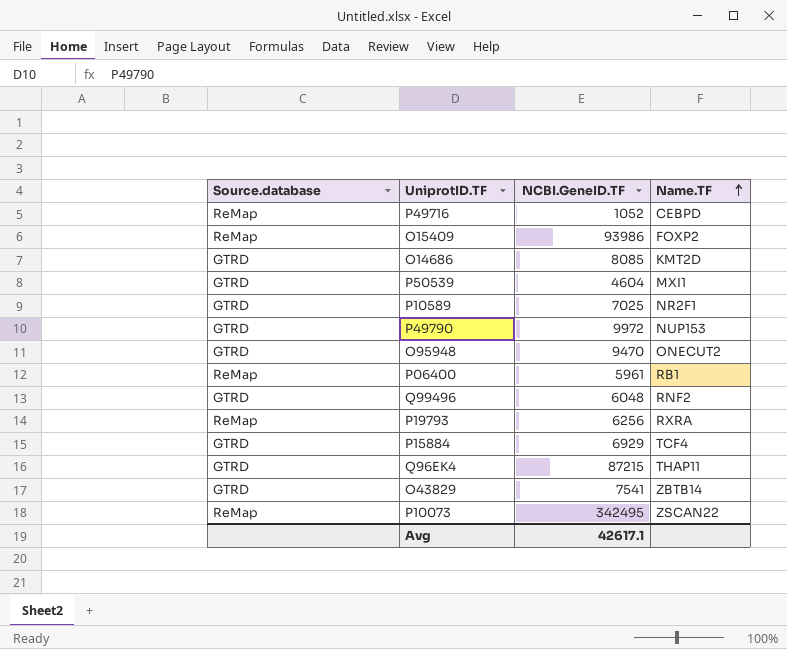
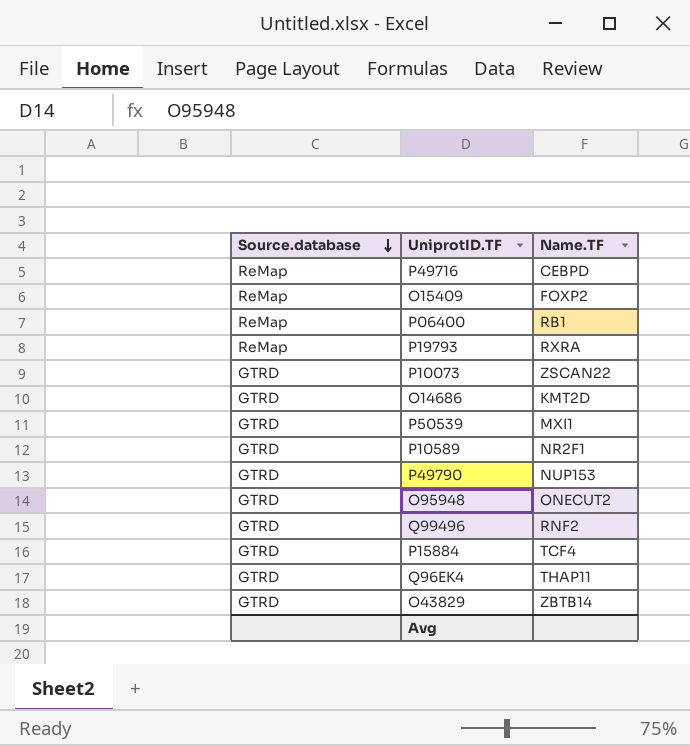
row order: Name.TF ascending -> Source.database descending
column NCBI.GeneID.TF | position: 3 -> none
P10073 | Source.database: ReMap -> GTRD

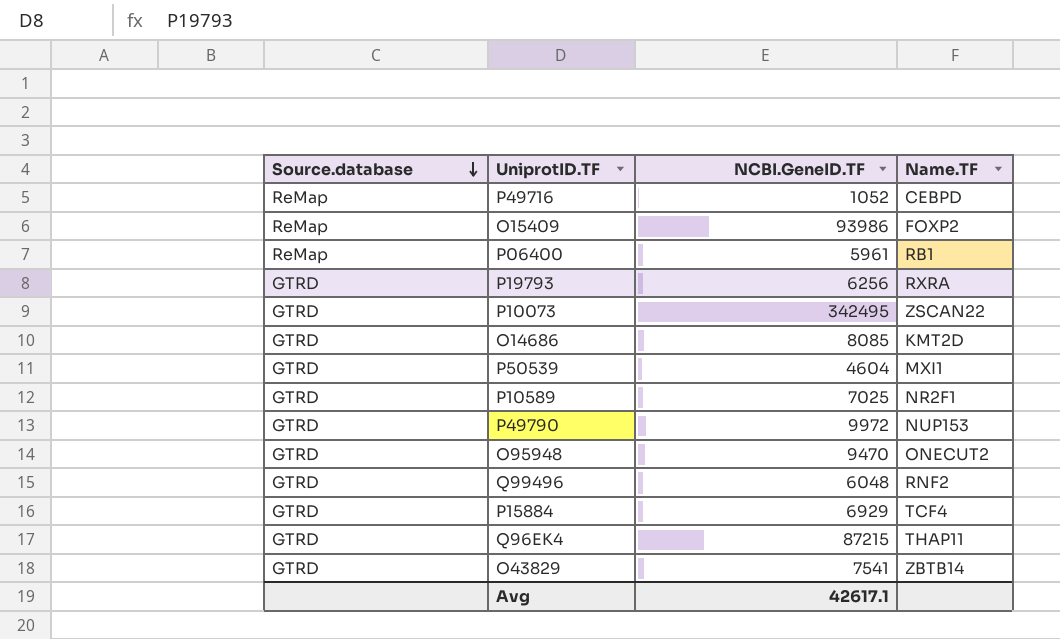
column NCBI.GeneID.TF | position: none -> 3
P19793 | Source.database: ReMap -> GTRD

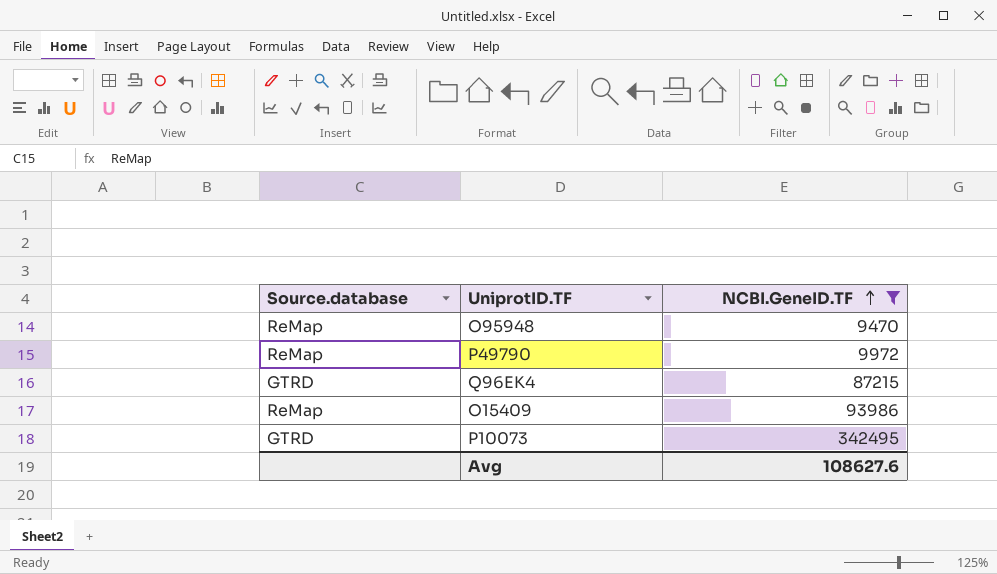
filter: none -> NCBI.GeneID.TF >= 9470
row order: Source.database descending -> NCBI.GeneID.TF ascending
column Name.TF | position: 4 -> none
O95948 | Source.database: GTRD -> ReMap
P49790 | Source.database: GTRD -> ReMap
Avg | NCBI.GeneID.TF: 42617.1 -> 108627.6

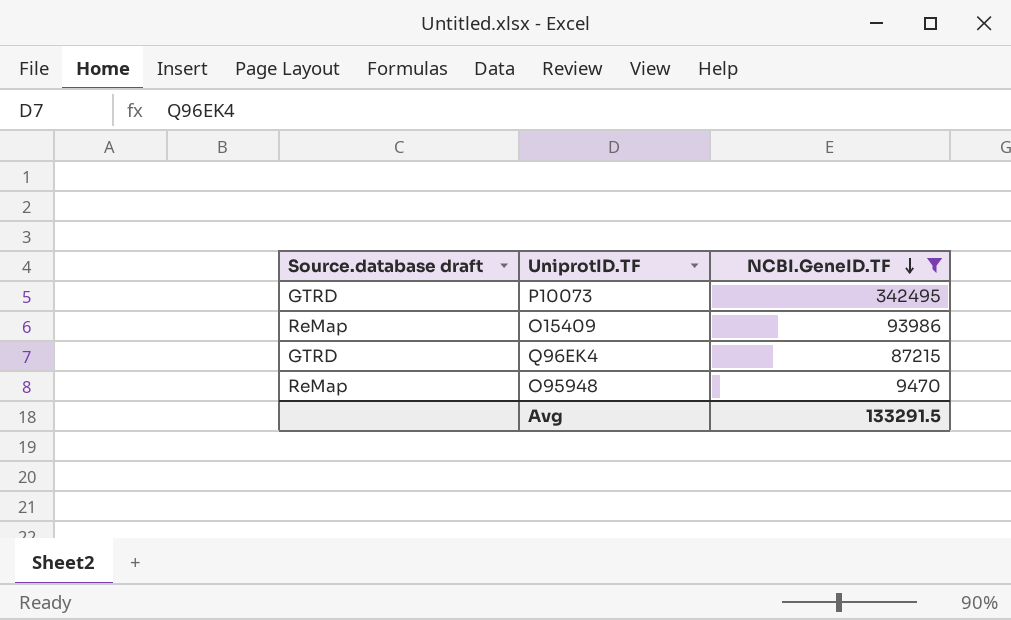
row order: NCBI.GeneID.TF ascending -> NCBI.GeneID.TF descending
column name: Source.database -> Source.database draft
row P49790: ReMap | 9972 -> none
Avg | NCBI.GeneID.TF: 108627.6 -> 133291.5

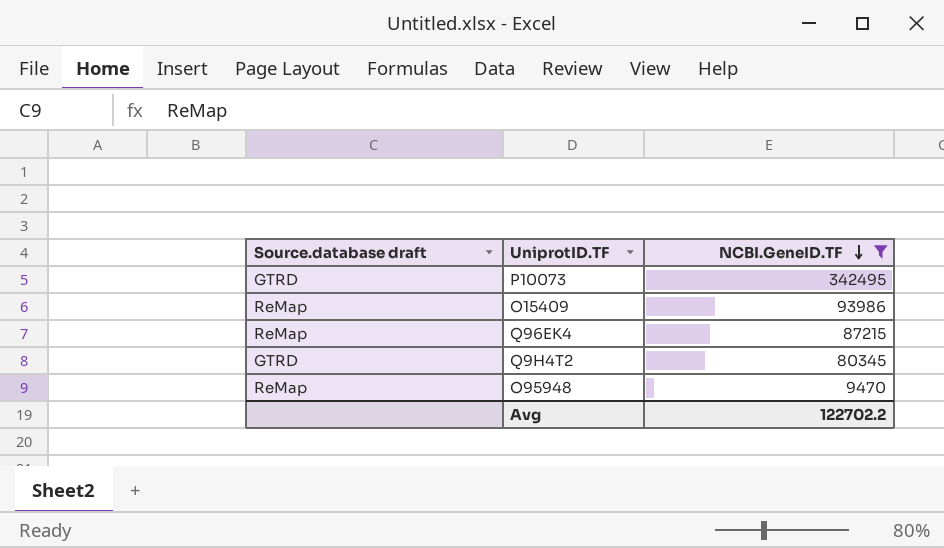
Q96EK4 | Source.database draft: GTRD -> ReMap
row Q9H4T2: none -> GTRD | 80345
Avg | NCBI.GeneID.TF: 133291.5 -> 122702.2

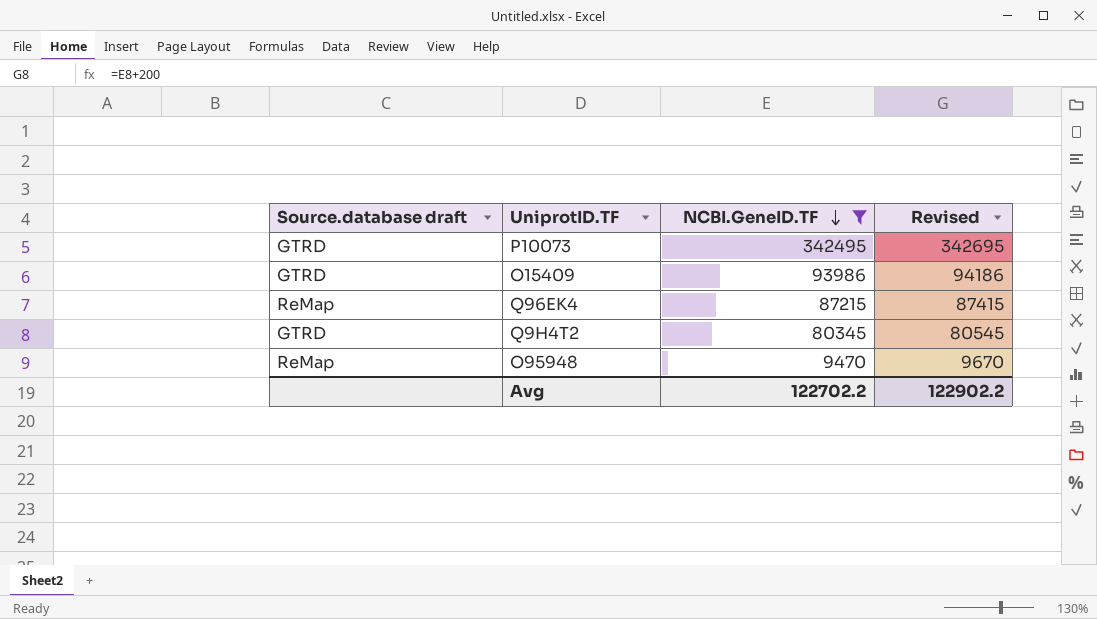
column Revised | formula: none -> [NCBI.GeneID.TF] + 200
O15409 | Source.database draft: ReMap -> GTRD

